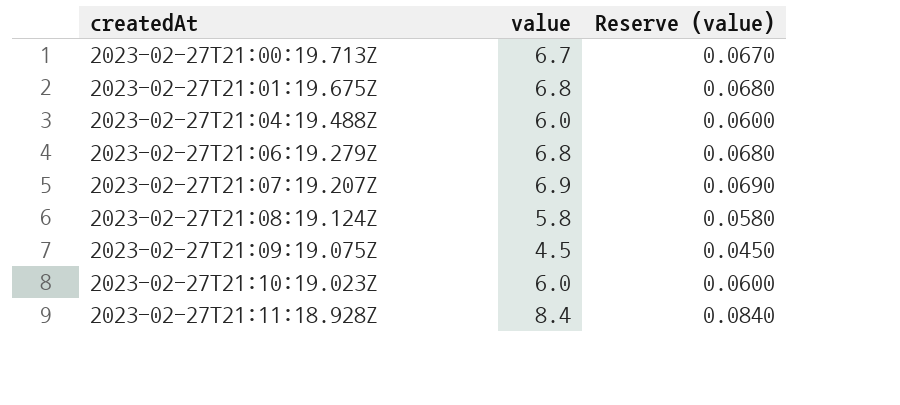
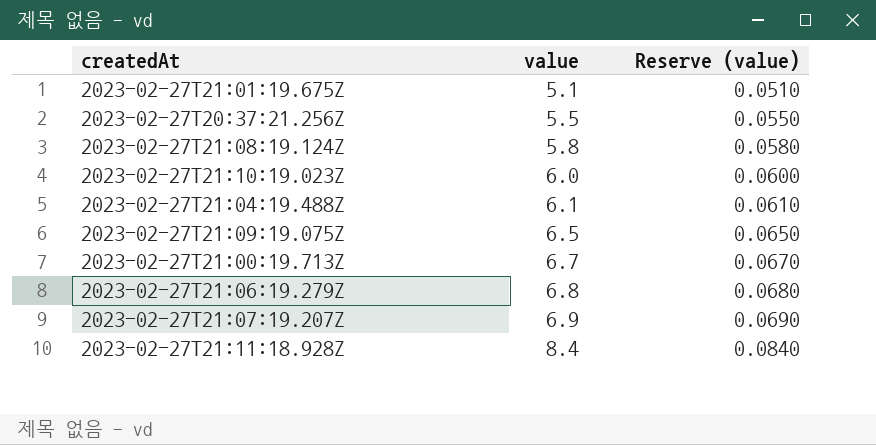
row order: createdAt ascending -> value ascending
2023-02-27T21:01:19.675Z | value: 6.8 -> 5.1
2023-02-27T21:01:19.675Z | Reserve (value): 0.0680 -> 0.0510
row 2023-02-27T20:37:21.256Z: none -> 5.5 | 0.0550
2023-02-27T21:04:19.488Z | value: 6.0 -> 6.1
2023-02-27T21:04:19.488Z | Reserve (value): 0.0600 -> 0.0610
2023-02-27T21:09:19.075Z | value: 4.5 -> 6.5
2023-02-27T21:09:19.075Z | Reserve (value): 0.0450 -> 0.0650

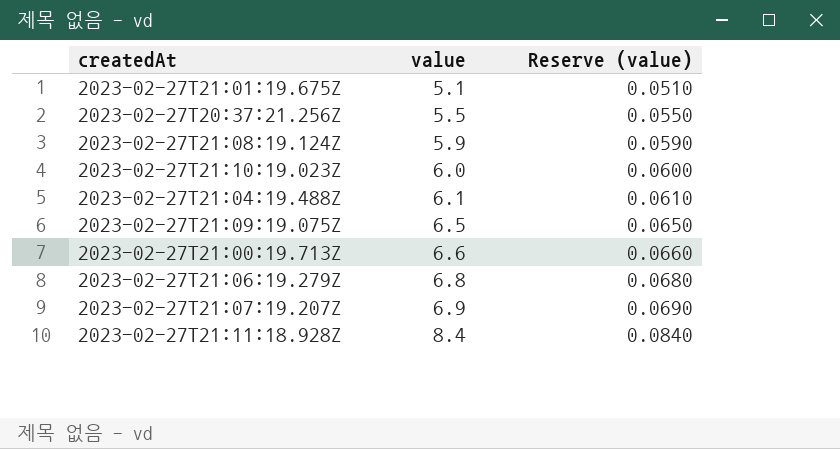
2023-02-27T21:08:19.124Z | value: 5.8 -> 5.9
2023-02-27T21:08:19.124Z | Reserve (value): 0.0580 -> 0.0590
2023-02-27T21:00:19.713Z | value: 6.7 -> 6.6
2023-02-27T21:00:19.713Z | Reserve (value): 0.0670 -> 0.0660

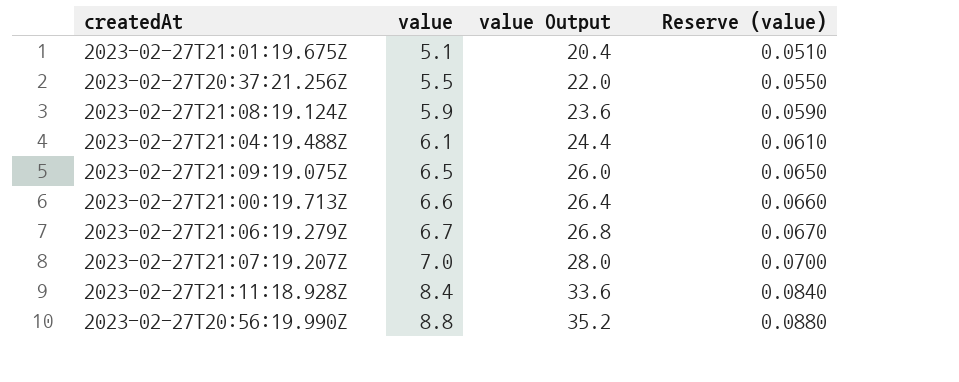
column value Output | formula: none -> [value] * 4
row 2023-02-27T21:10:19.023Z: 6.0 | 0.0600 -> none
2023-02-27T21:06:19.279Z | value: 6.8 -> 6.7
2023-02-27T21:06:19.279Z | Reserve (value): 0.0680 -> 0.0670
2023-02-27T21:07:19.207Z | value: 6.9 -> 7.0
2023-02-27T21:07:19.207Z | Reserve (value): 0.0690 -> 0.0700
row 2023-02-27T20:56:19.990Z: none -> 8.8 | 35.2 | 0.0880

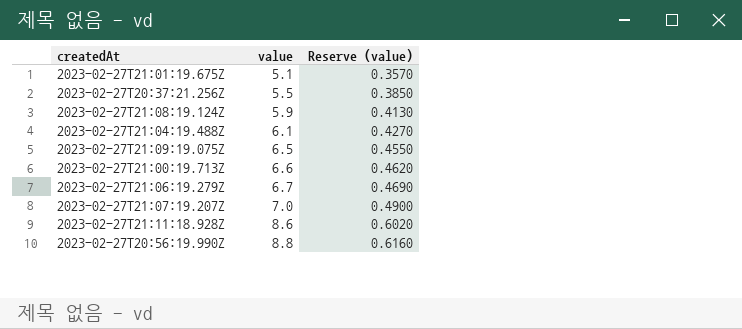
column value Output | formula: [value] * 4 -> none
column Reserve (value) | formula: [value] * 0.01 -> [value] * 0.07
2023-02-27T21:11:18.928Z | value: 8.4 -> 8.6

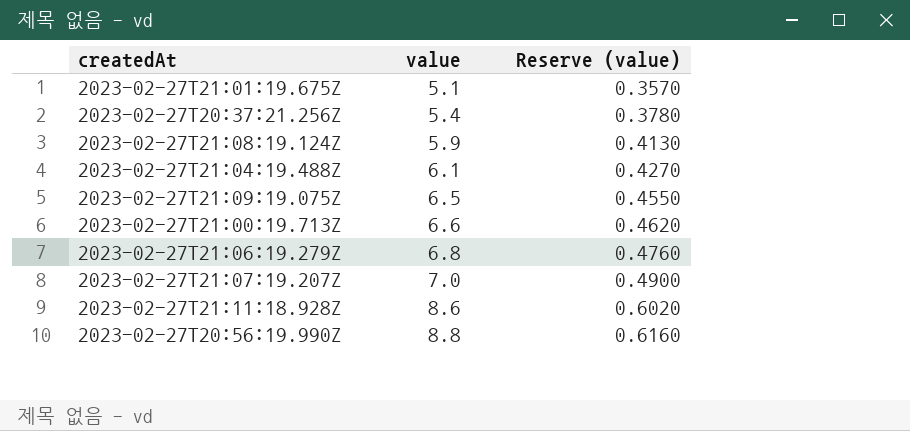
2023-02-27T20:37:21.256Z | value: 5.5 -> 5.4
2023-02-27T20:37:21.256Z | Reserve (value): 0.3850 -> 0.3780
2023-02-27T21:06:19.279Z | value: 6.7 -> 6.8
2023-02-27T21:06:19.279Z | Reserve (value): 0.4690 -> 0.4760

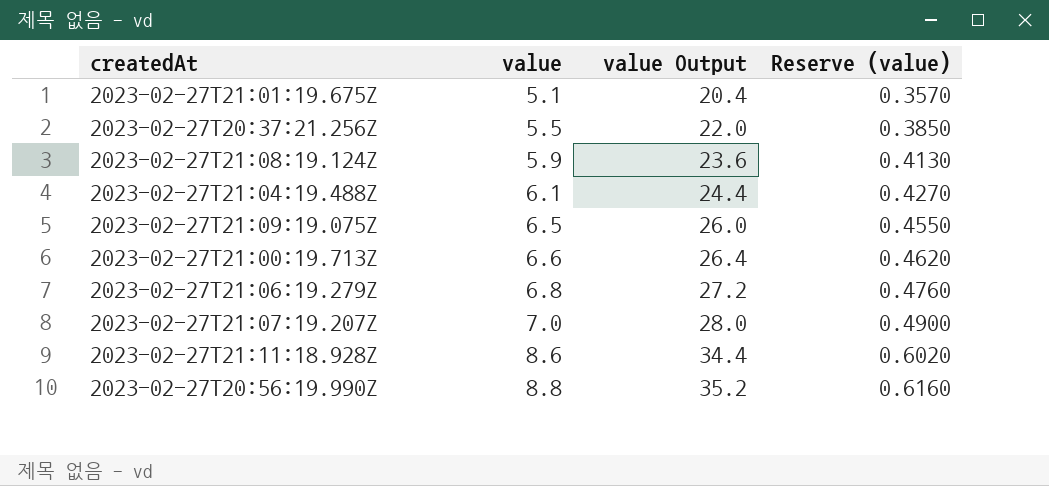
column value Output | formula: none -> [value] * 4
2023-02-27T20:37:21.256Z | value: 5.4 -> 5.5
2023-02-27T20:37:21.256Z | Reserve (value): 0.3780 -> 0.3850

